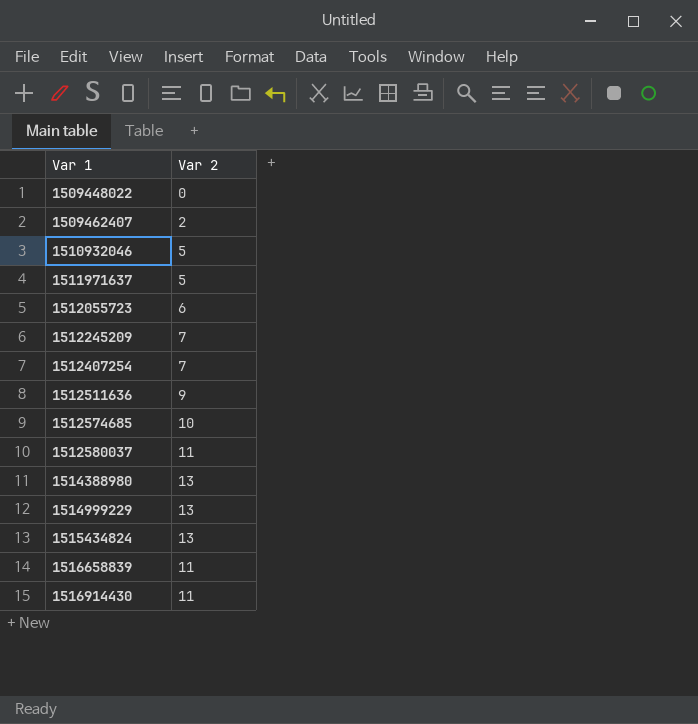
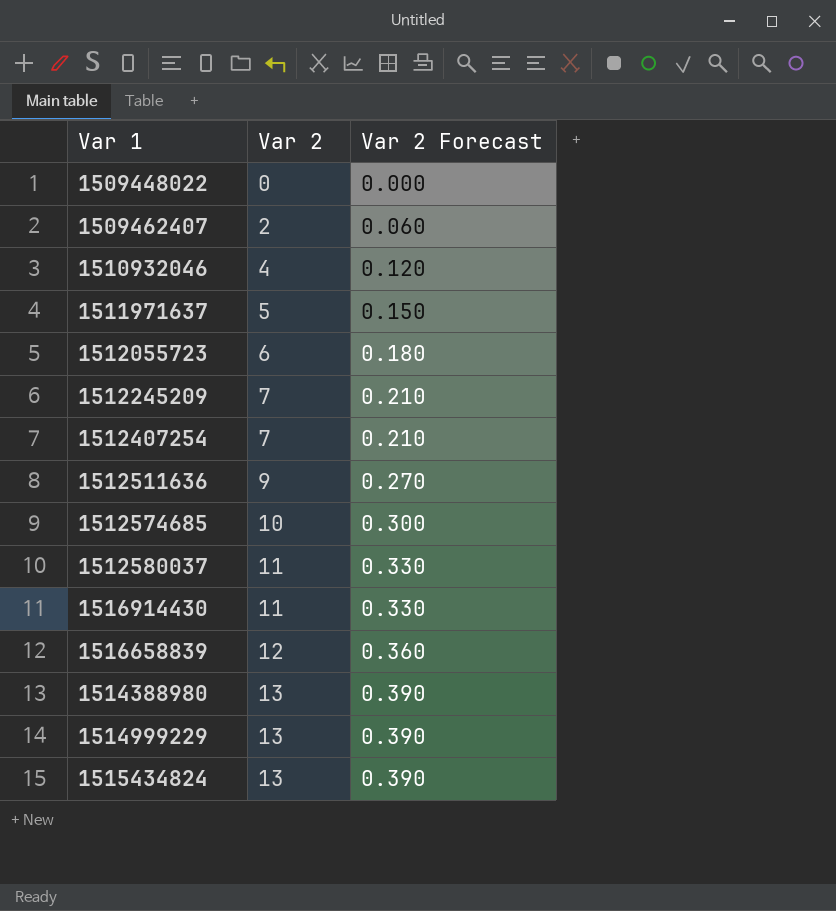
row order: Var 1 ascending -> Var 2 ascending
column Var 2 Forecast | formula: none -> [Var 2] * 0.03
1510932046 | Var 2: 5 -> 4
1516658839 | Var 2: 11 -> 12

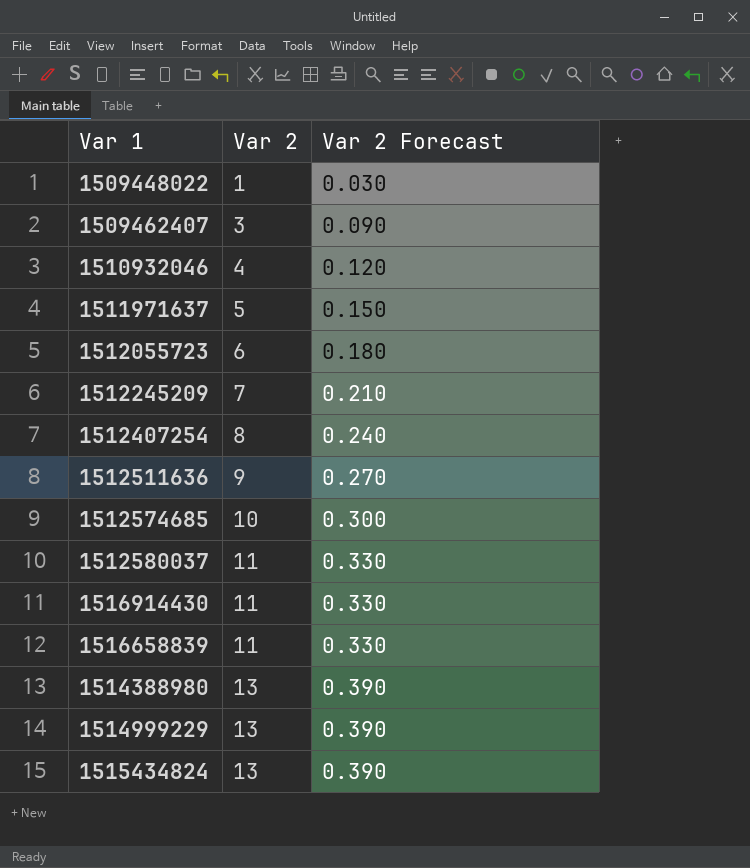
1509448022 | Var 2: 0 -> 1
1509448022 | Var 2 Forecast: 0.000 -> 0.030
1509462407 | Var 2: 2 -> 3
1509462407 | Var 2 Forecast: 0.060 -> 0.090
1512407254 | Var 2: 7 -> 8
1512407254 | Var 2 Forecast: 0.210 -> 0.240
1516658839 | Var 2: 12 -> 11
1516658839 | Var 2 Forecast: 0.360 -> 0.330

